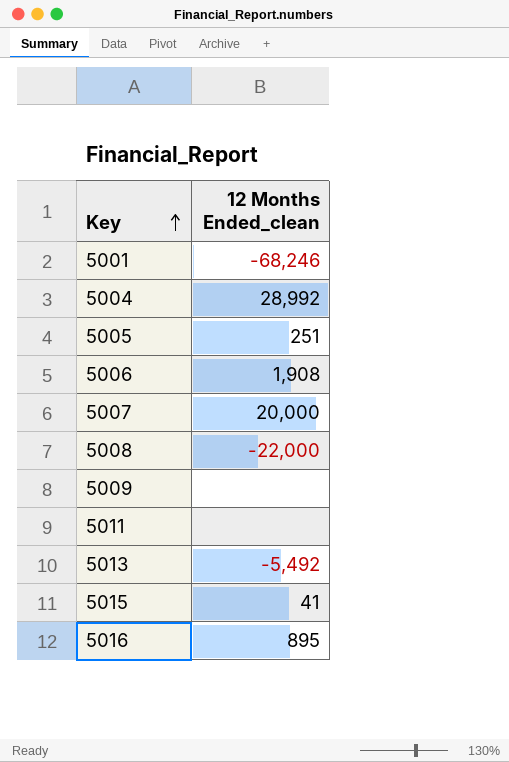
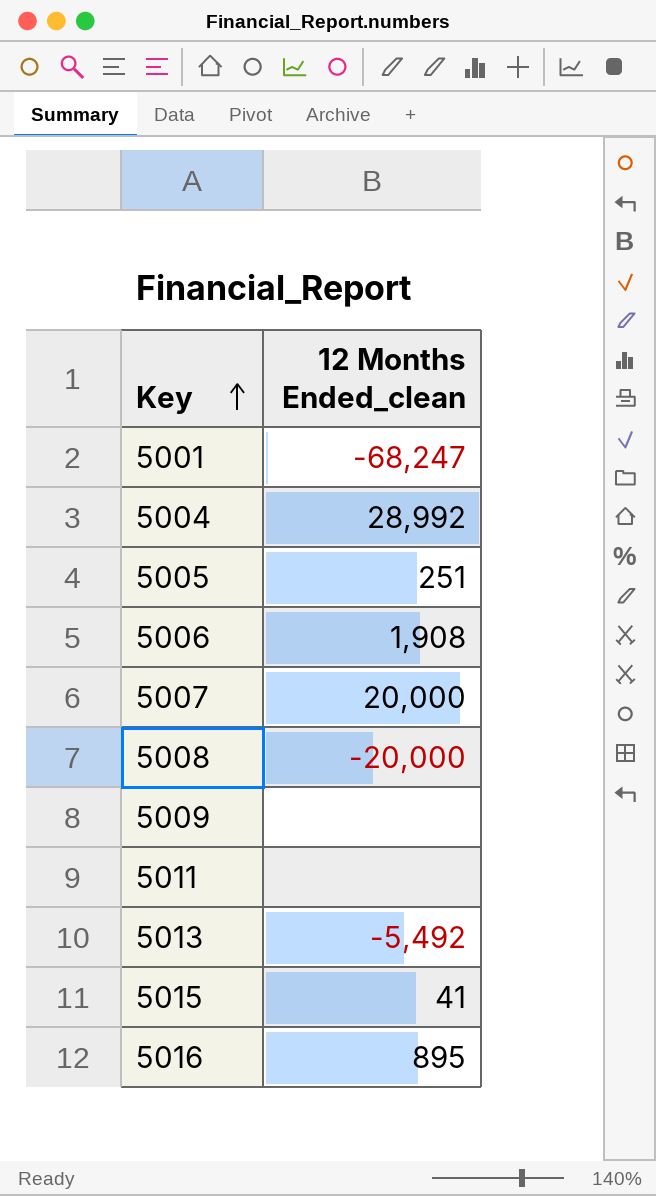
5001 | 12 Months Ended_clean: -68,246 -> -68,247
5008 | 12 Months Ended_clean: -22,000 -> -20,000

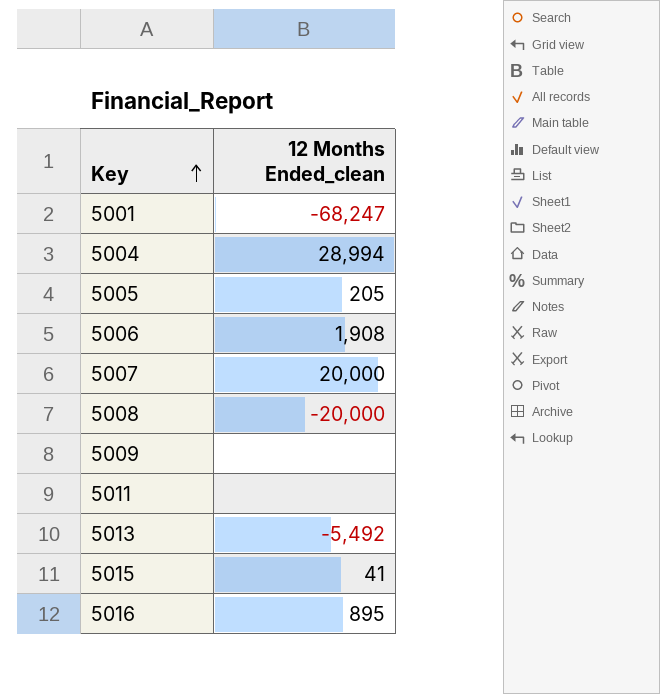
5004 | 12 Months Ended_clean: 28,992 -> 28,994
5005 | 12 Months Ended_clean: 251 -> 205

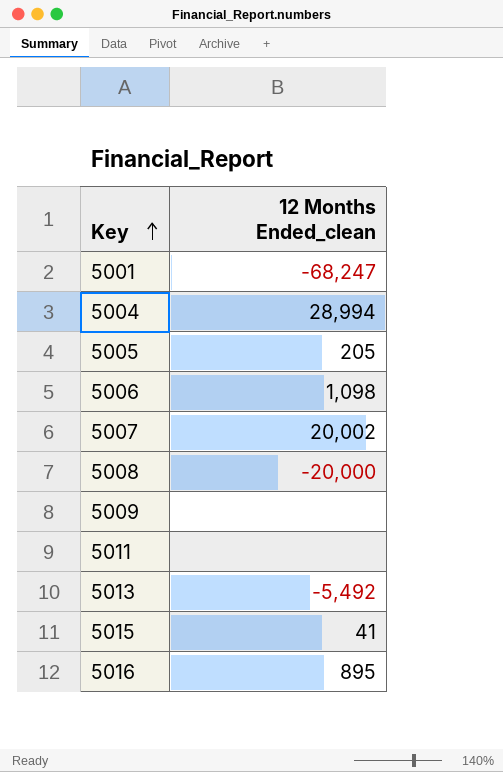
5006 | 12 Months Ended_clean: 1,908 -> 1,098
5007 | 12 Months Ended_clean: 20,000 -> 20,002

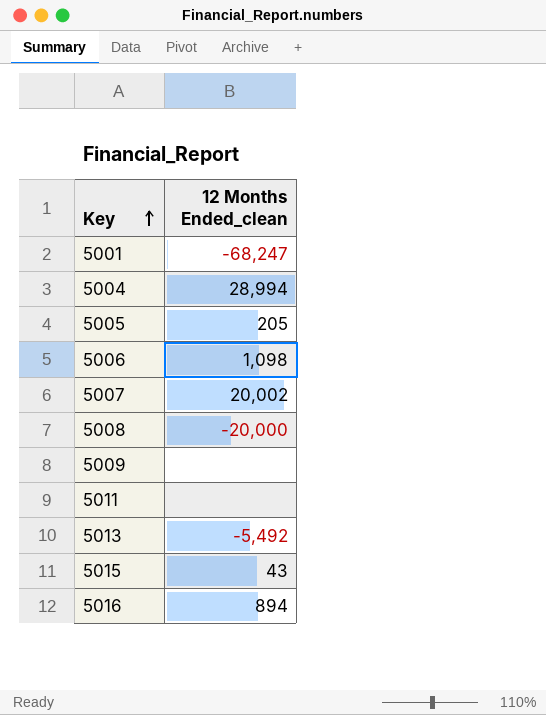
5015 | 12 Months Ended_clean: 41 -> 43
5016 | 12 Months Ended_clean: 895 -> 894

